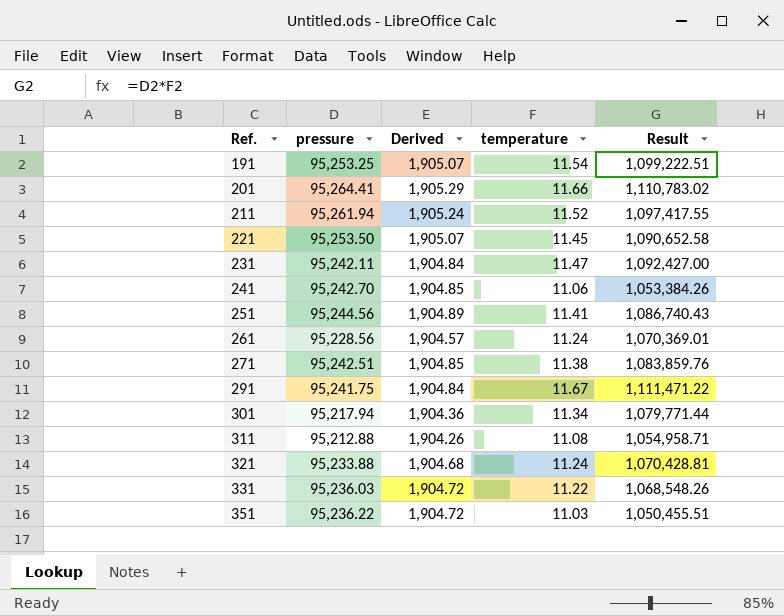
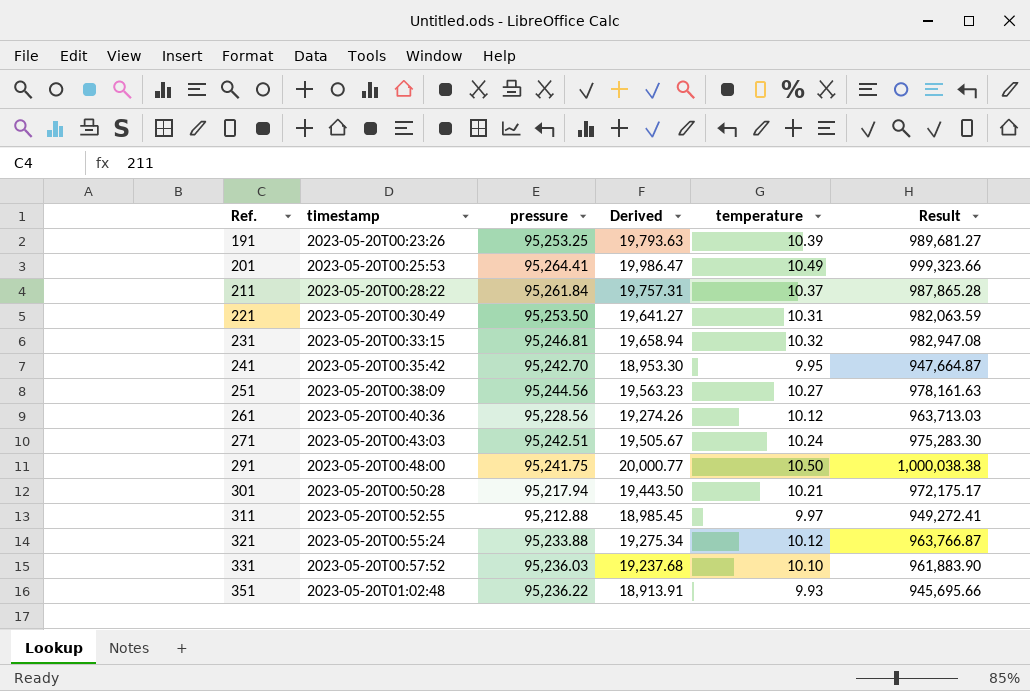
column timestamp | position: none -> 2
column Derived | formula: [pressure] * 0.02 -> [Result] * 0.02
191 | temperature: 11.54 -> 10.39
191 | Result: 1,099,222.51 -> 989,681.27
201 | temperature: 11.66 -> 10.49
201 | Result: 1,110,783.02 -> 999,323.66
211 | pressure: 95,261.94 -> 95,261.84
211 | temperature: 11.52 -> 10.37
211 | Result: 1,097,417.55 -> 987,865.28
221 | temperature: 11.45 -> 10.31
221 | Result: 1,090,652.58 -> 982,063.59
231 | pressure: 95,242.11 -> 95,246.81
231 | temperature: 11.47 -> 10.32
231 | Result: 1,092,427.00 -> 982,947.08
241 | temperature: 11.06 -> 9.95
241 | Result: 1,053,384.26 -> 947,664.87
251 | temperature: 11.41 -> 10.27
251 | Result: 1,086,740.43 -> 978,161.63
261 | temperature: 11.24 -> 10.12
261 | Result: 1,070,369.01 -> 963,713.03
271 | temperature: 11.38 -> 10.24
271 | Result: 1,083,859.76 -> 975,283.30
291 | temperature: 11.67 -> 10.50
291 | Result: 1,111,471.22 -> 1,000,038.38
301 | temperature: 11.34 -> 10.21
301 | Result: 1,079,771.44 -> 972,175.17
311 | temperature: 11.08 -> 9.97
311 | Result: 1,054,958.71 -> 949,272.41
321 | temperature: 11.24 -> 10.12
321 | Result: 1,070,428.81 -> 963,766.87
331 | temperature: 11.22 -> 10.10
331 | Result: 1,068,548.26 -> 961,883.90
351 | temperature: 11.03 -> 9.93
351 | Result: 1,050,455.51 -> 945,695.66

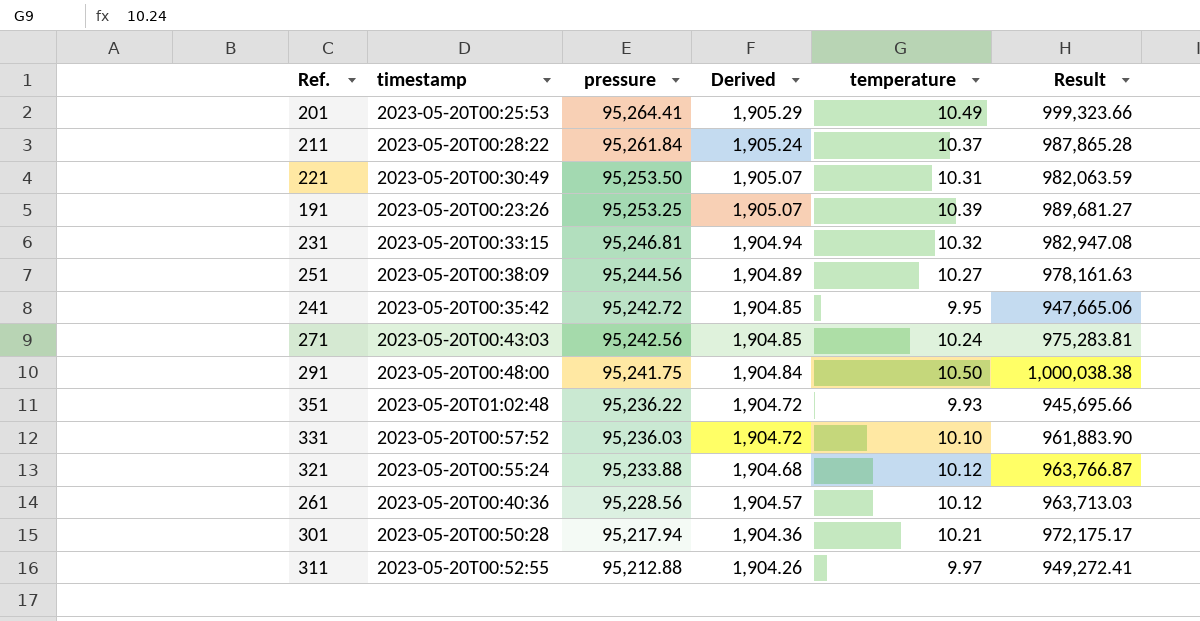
row order: Ref. ascending -> pressure descending
column Derived | formula: [Result] * 0.02 -> [pressure] * 0.02
241 | pressure: 95,242.70 -> 95,242.72
241 | Result: 947,664.87 -> 947,665.06
271 | pressure: 95,242.51 -> 95,242.56
271 | Result: 975,283.30 -> 975,283.81

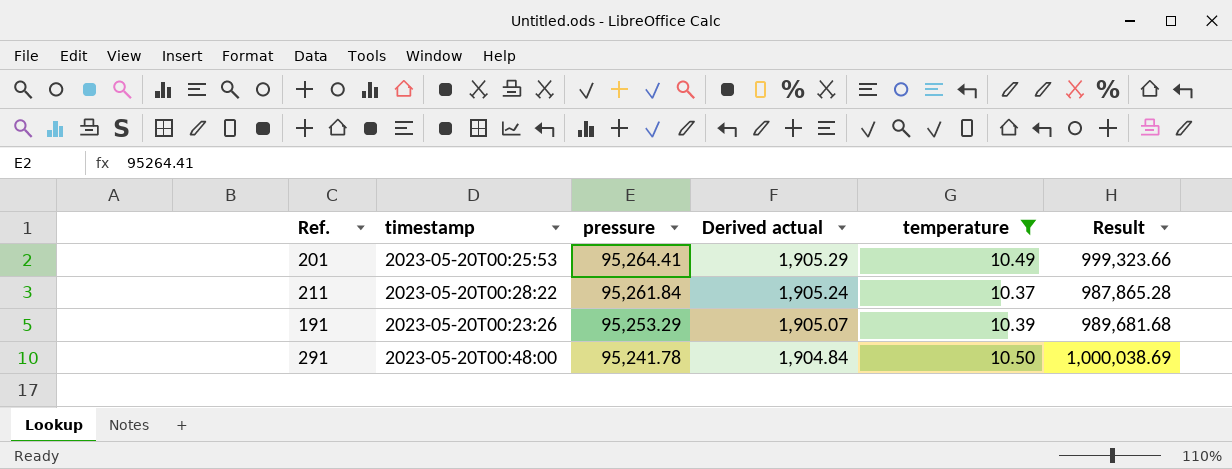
filter: none -> temperature >= 10.37
column name: Derived -> Derived actual
191 | pressure: 95,253.25 -> 95,253.29
191 | Result: 989,681.27 -> 989,681.68
291 | pressure: 95,241.75 -> 95,241.78
291 | Result: 1,000,038.38 -> 1,000,038.69

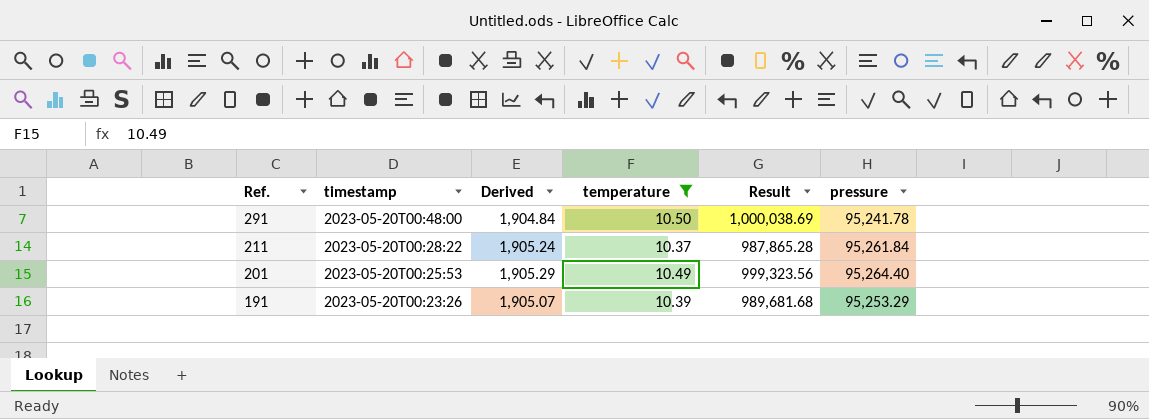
row order: pressure descending -> Ref. descending
column name: Derived actual -> Derived
column pressure | position: 3 -> 6
201 | Result: 999,323.66 -> 999,323.56
201 | pressure: 95,264.41 -> 95,264.40

